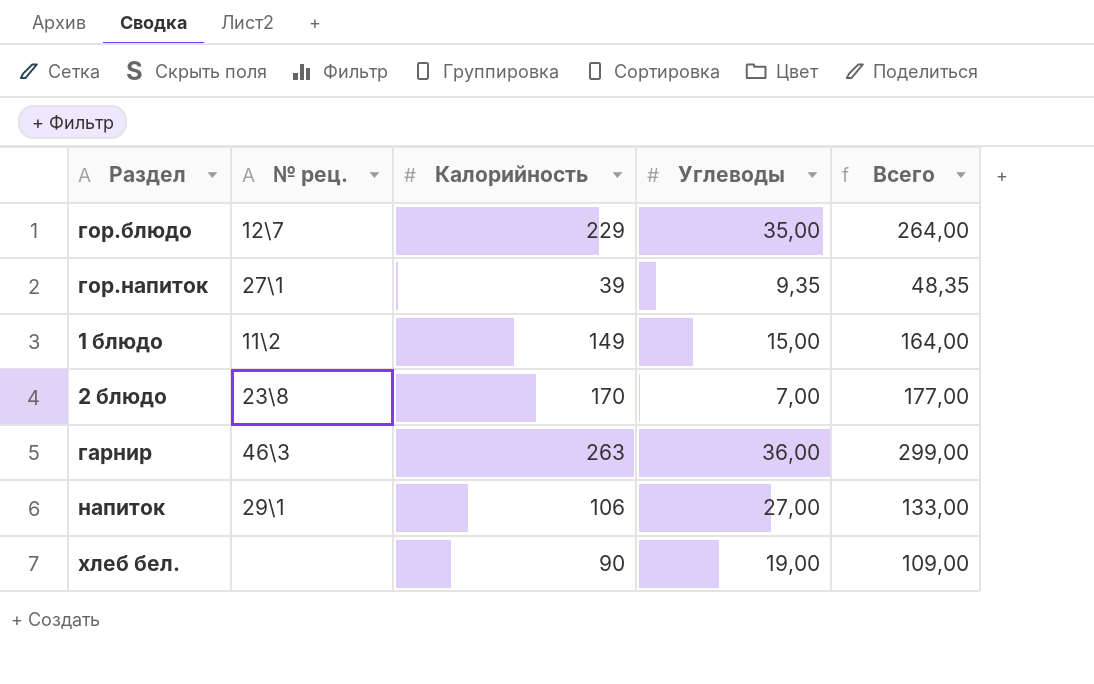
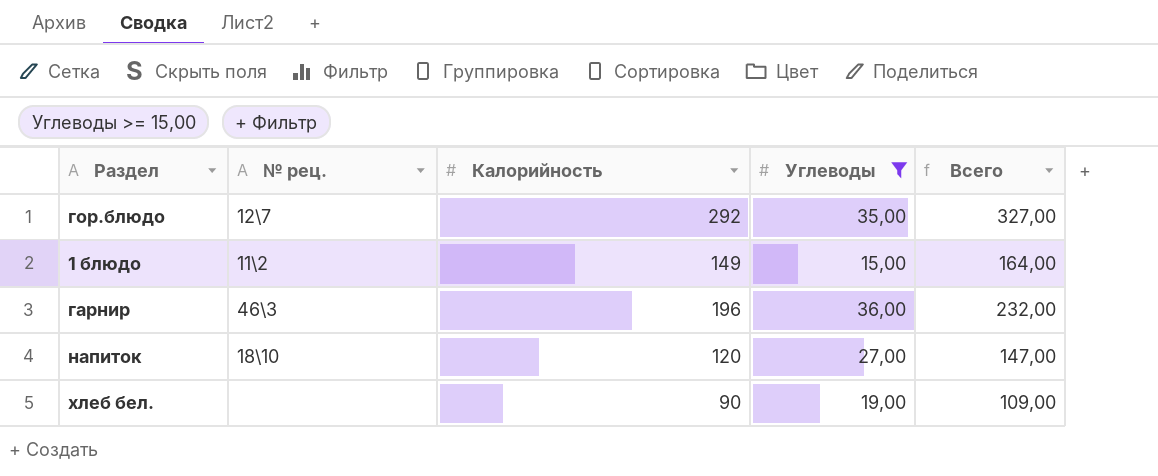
filter: none -> Углеводы >= 15,00
гор.блюдо | Калорийность: 229 -> 292
гор.блюдо | Всего: 264,00 -> 327,00
гарнир | Калорийность: 263 -> 196
гарнир | Всего: 299,00 -> 232,00
напиток | № рец.: 29\1 -> 18\10
напиток | Калорийность: 106 -> 120
напиток | Всего: 133,00 -> 147,00

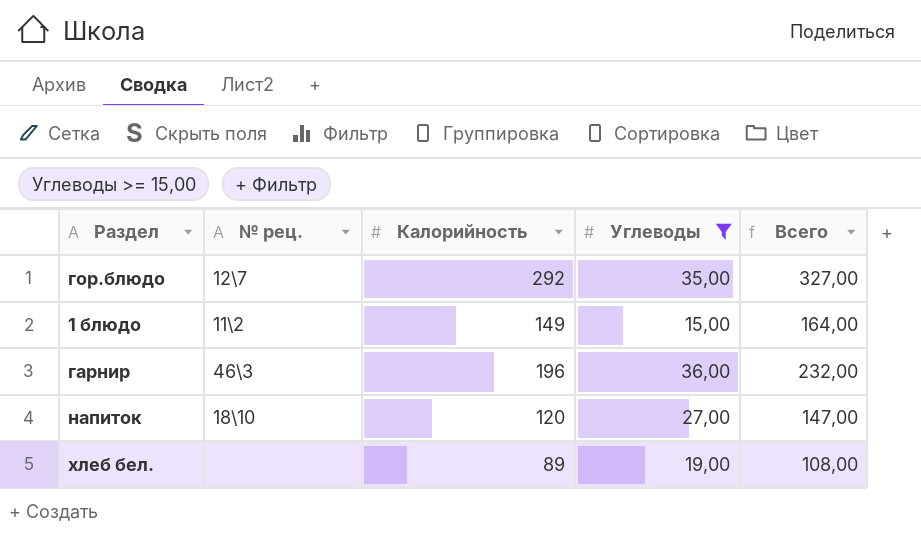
хлеб бел. | Калорийность: 90 -> 89
хлеб бел. | Всего: 109,00 -> 108,00

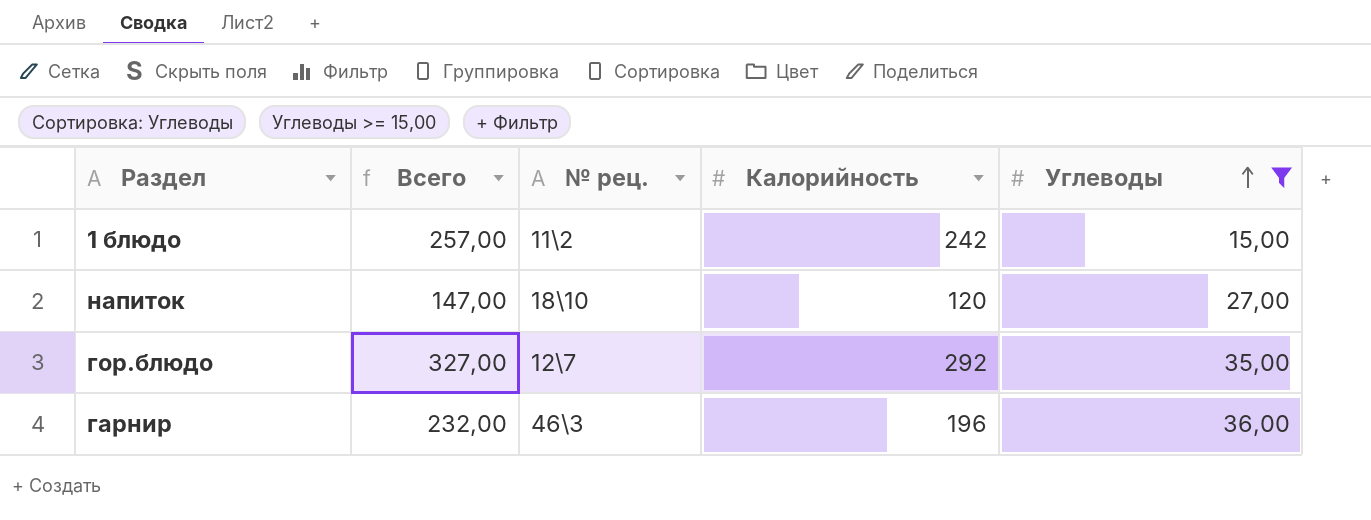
row order: none -> Углеводы ascending
column Всего | position: 5 -> 2
row хлеб бел.: none | 89 | 19,00 | 108,00 -> none
1 блюдо | Всего: 164,00 -> 257,00
1 блюдо | Калорийность: 149 -> 242

